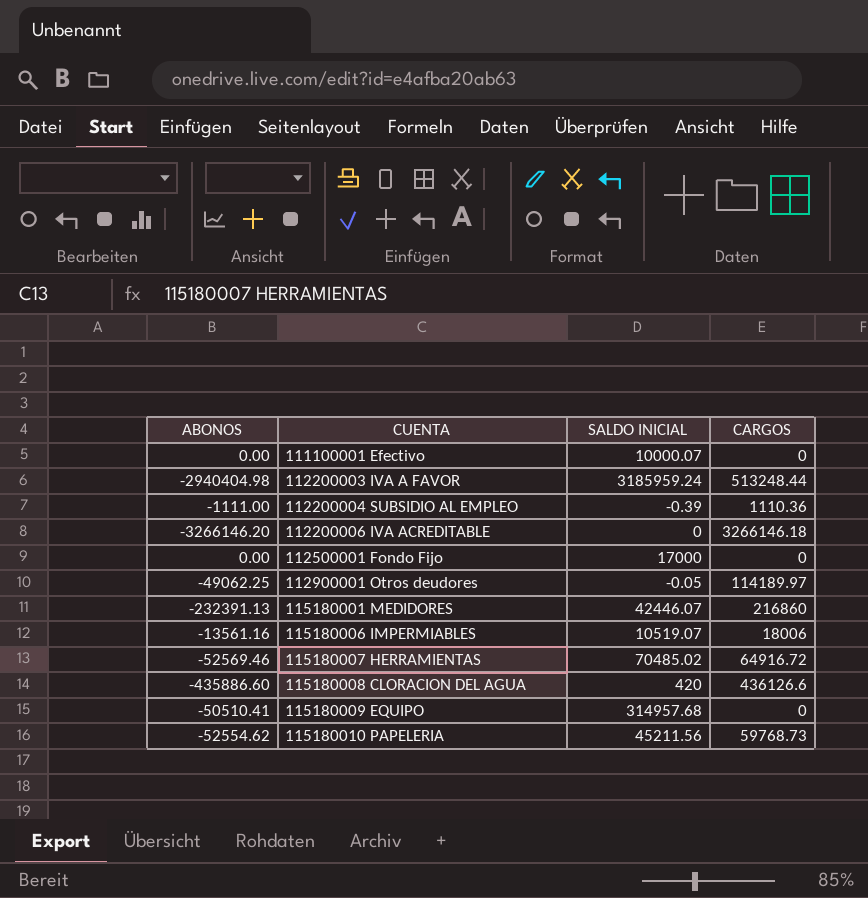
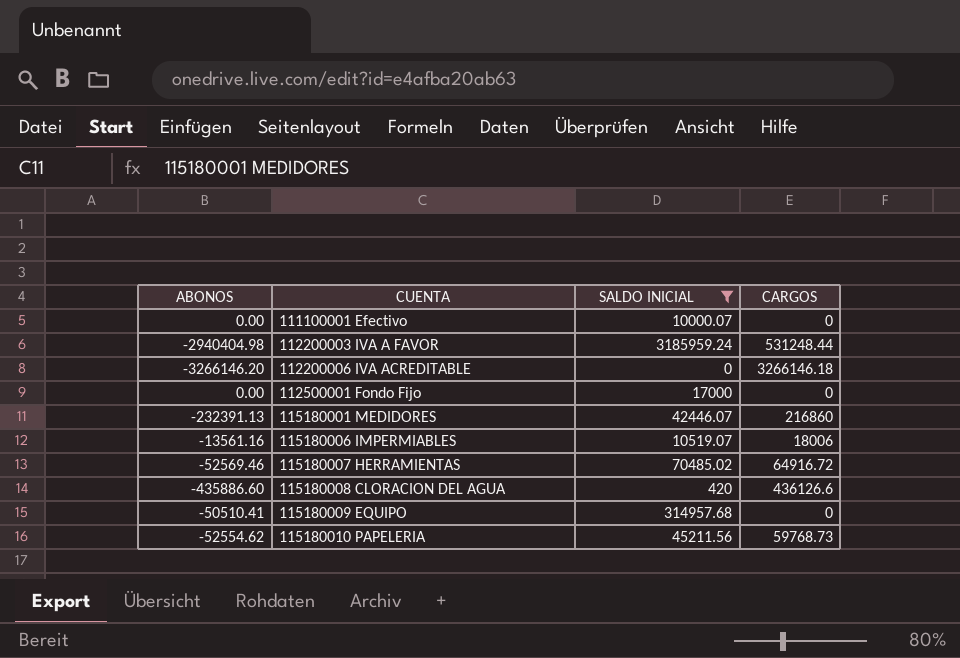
filter: none -> SALDO INICIAL >= 0
112200003 IVA A FAVOR | CARGOS: 513248.44 -> 531248.44

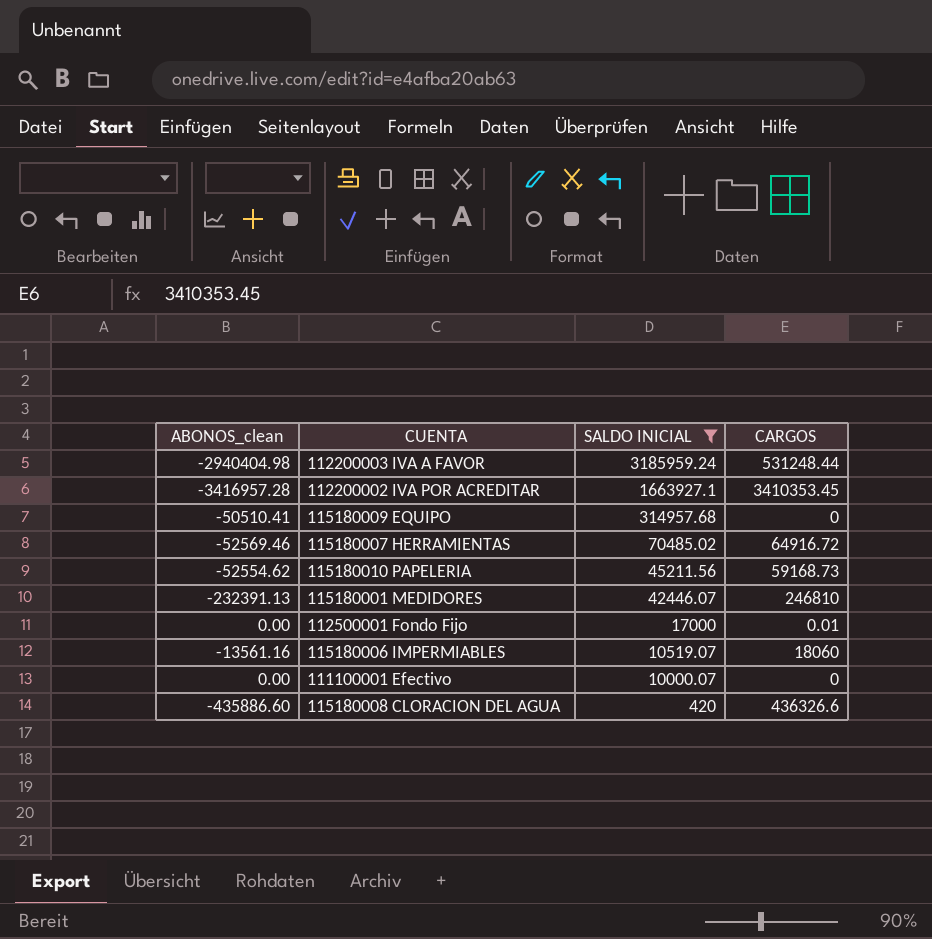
row order: CUENTA ascending -> SALDO INICIAL descending
column name: ABONOS -> ABONOS_clean
row 112200006 IVA ACREDITABLE: -3266146.20 | 0 | 3266146.18 -> none
row 112200002 IVA POR ACREDITAR: none -> -3416957.28 | 1663927.1 | 3410353.45
115180010 PAPELERIA | CARGOS: 59768.73 -> 59168.73
115180001 MEDIDORES | CARGOS: 216860 -> 246810
112500001 Fondo Fijo | CARGOS: 0 -> 0.01
115180006 IMPERMIABLES | CARGOS: 18006 -> 18060
115180008 CLORACION DEL AGUA | CARGOS: 436126.6 -> 436326.6

